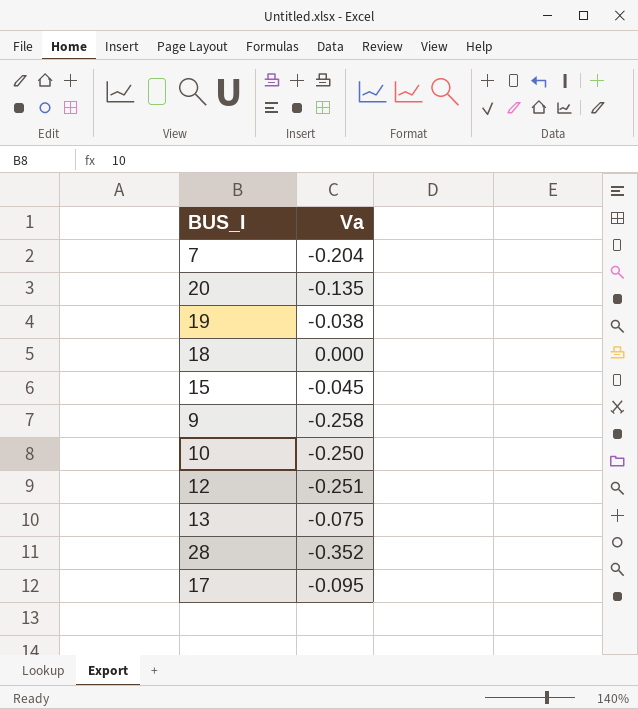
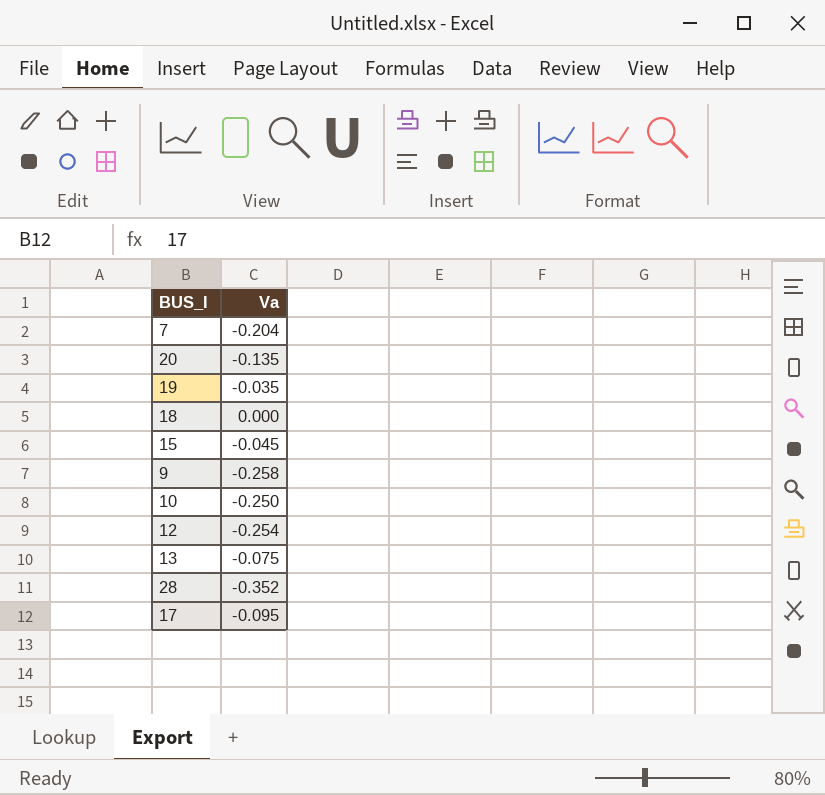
19 | Va: -0.038 -> -0.035
12 | Va: -0.251 -> -0.254

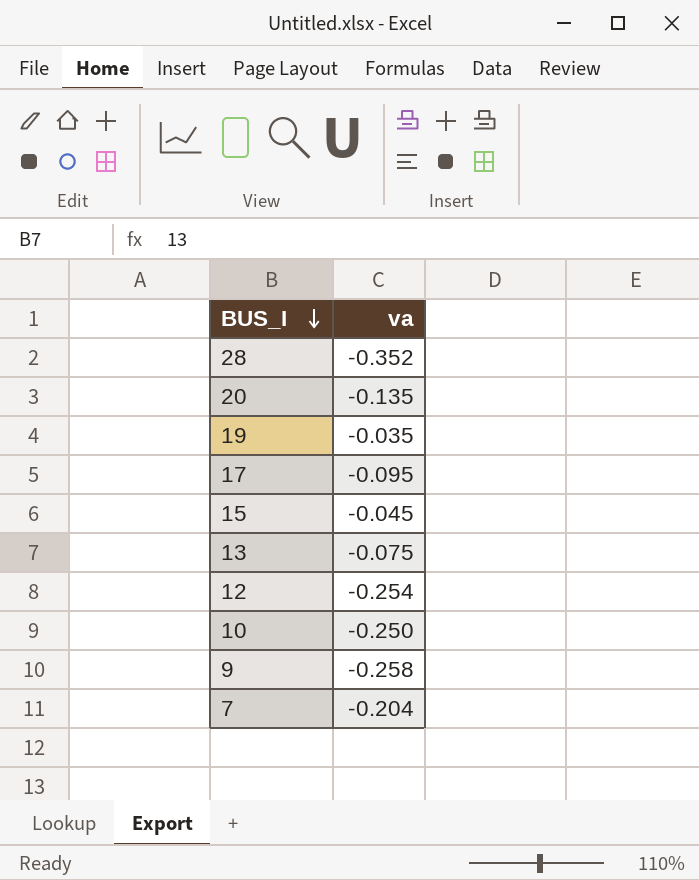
row order: none -> BUS_I descending
column name: Va -> va
row 18: 0.000 -> none

